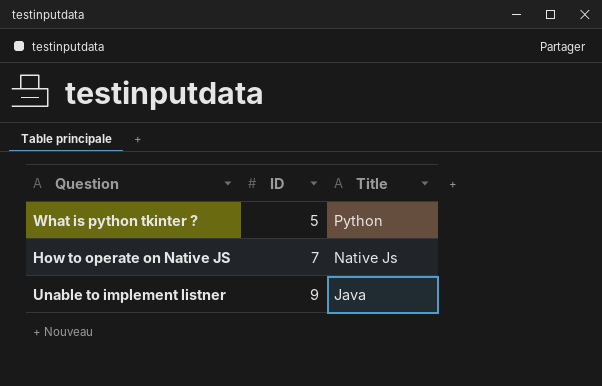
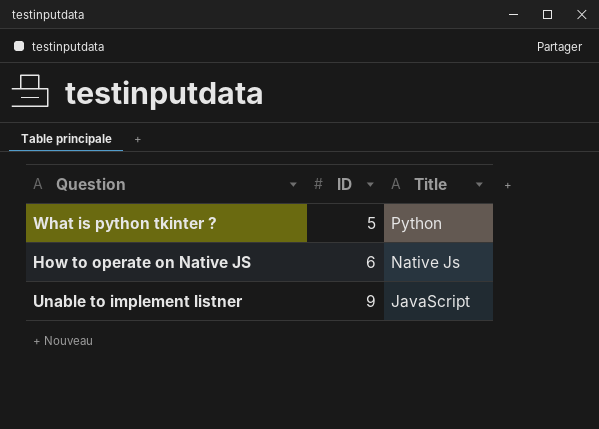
How to operate on Native JS | ID: 7 -> 6
Unable to implement listner | Title: Java -> JavaScript

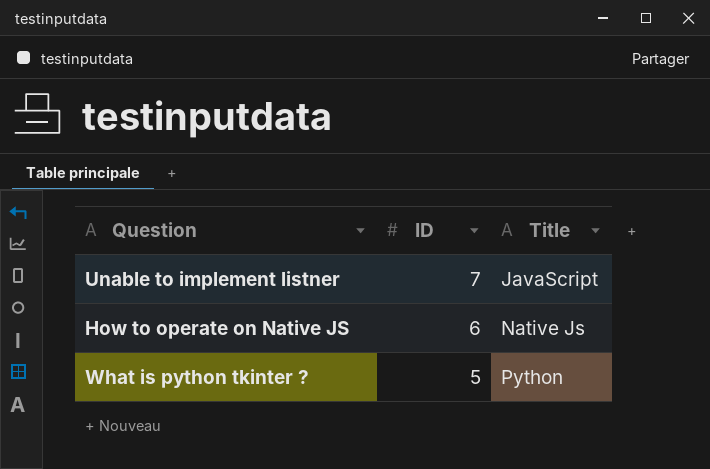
row order: ID ascending -> ID descending
Unable to implement listner | ID: 9 -> 7

